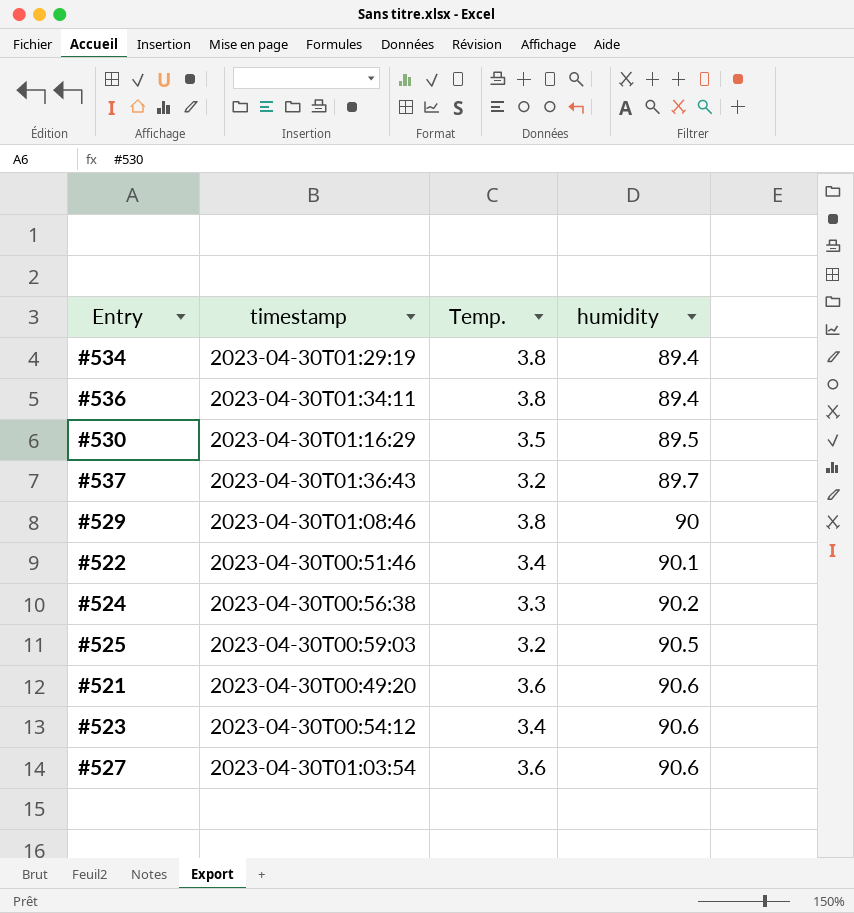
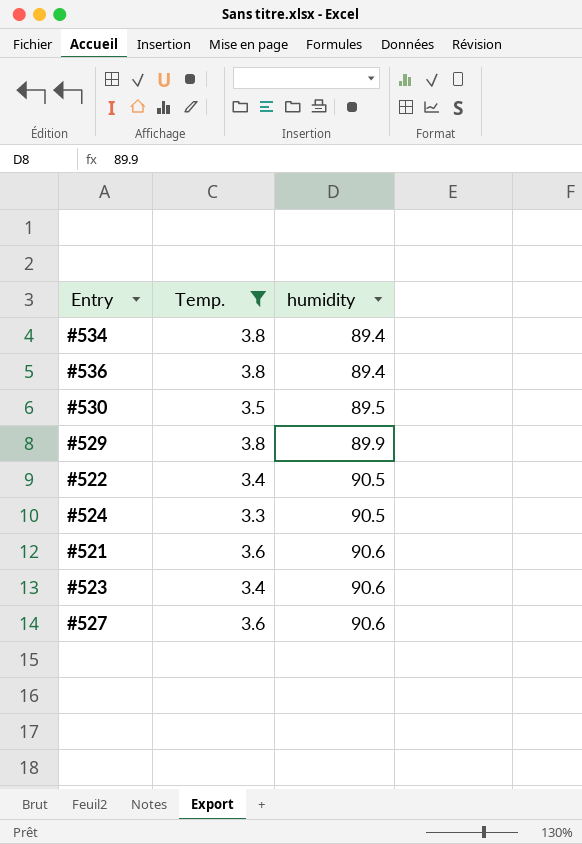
filter: none -> Temp. != 3.2
column timestamp | position: 2 -> none
#529 | humidity: 90 -> 89.9
#522 | humidity: 90.1 -> 90.5
#524 | humidity: 90.2 -> 90.5

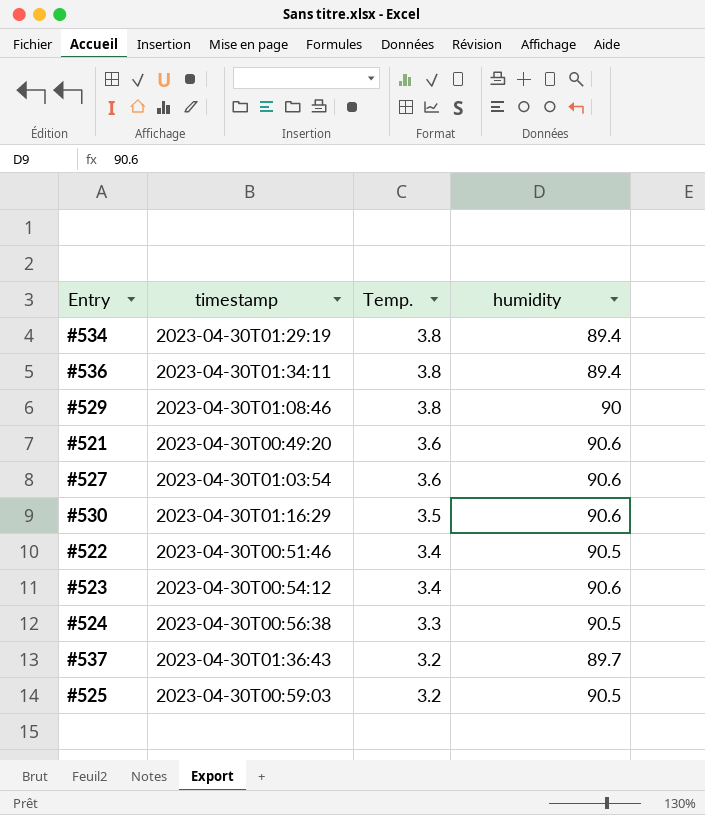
filter: Temp. != 3.2 -> none
row order: humidity ascending -> Temp. descending
column timestamp | position: none -> 2
#529 | humidity: 89.9 -> 90
#530 | humidity: 89.5 -> 90.6

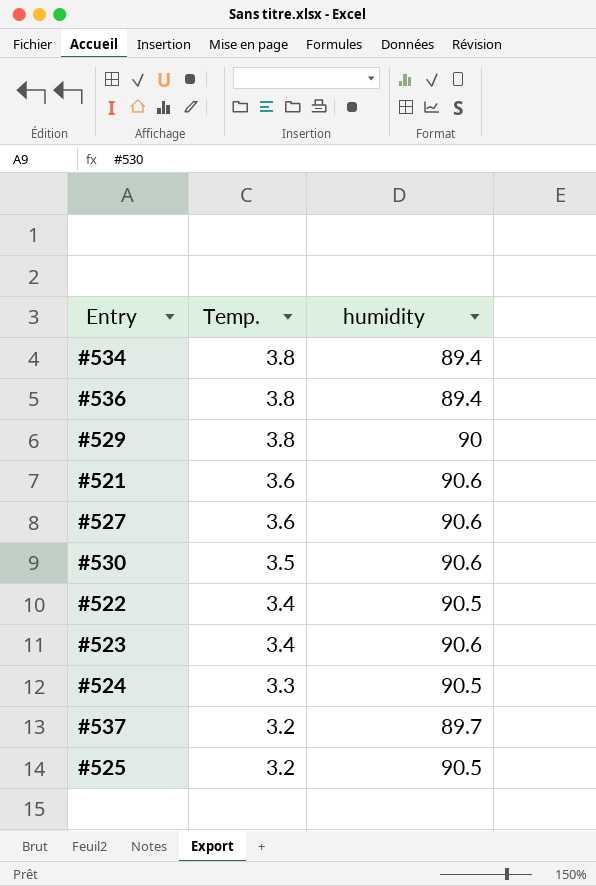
column timestamp | position: 2 -> none

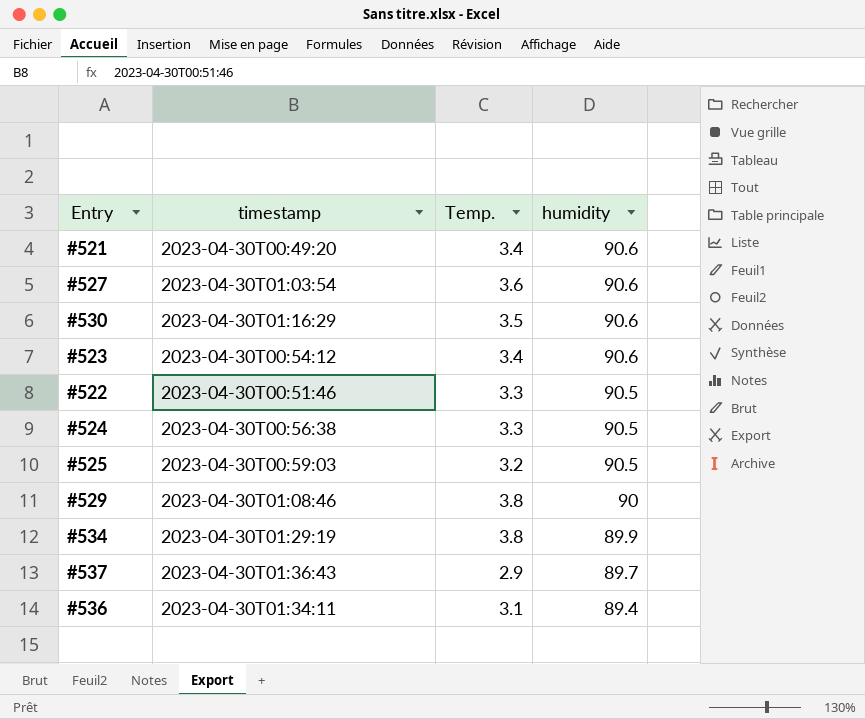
row order: Temp. descending -> humidity descending
column timestamp | position: none -> 2
#521 | Temp.: 3.6 -> 3.4
#522 | Temp.: 3.4 -> 3.3
#534 | humidity: 89.4 -> 89.9
#537 | Temp.: 3.2 -> 2.9
#536 | Temp.: 3.8 -> 3.1

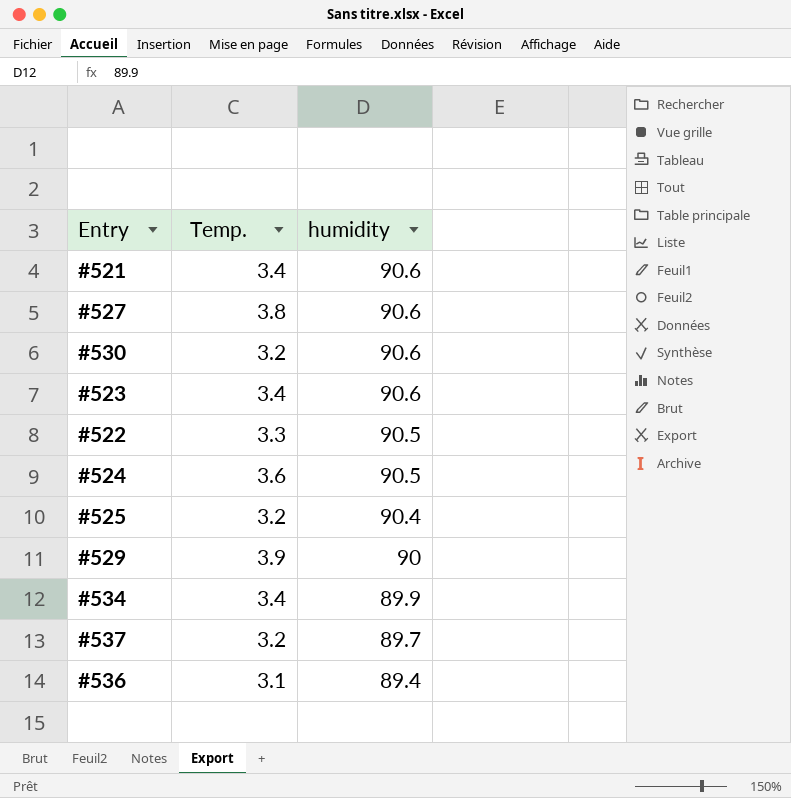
column timestamp | position: 2 -> none
#527 | Temp.: 3.6 -> 3.8
#530 | Temp.: 3.5 -> 3.2
#524 | Temp.: 3.3 -> 3.6
#525 | humidity: 90.5 -> 90.4
#529 | Temp.: 3.8 -> 3.9
#534 | Temp.: 3.8 -> 3.4
#537 | Temp.: 2.9 -> 3.2

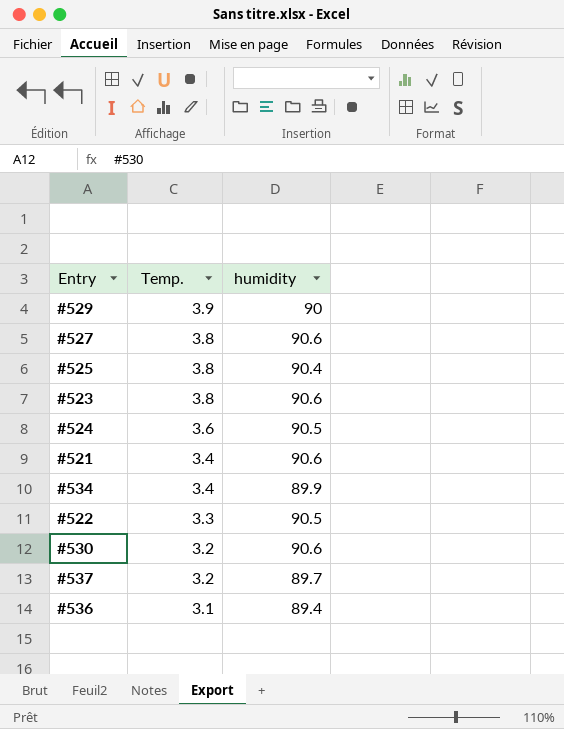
row order: humidity descending -> Temp. descending
#525 | Temp.: 3.2 -> 3.8
#523 | Temp.: 3.4 -> 3.8

